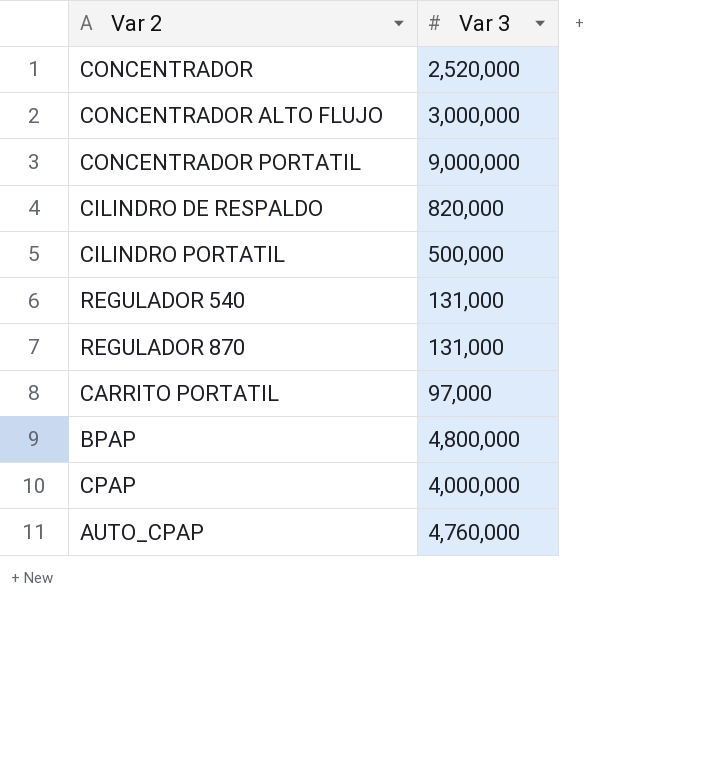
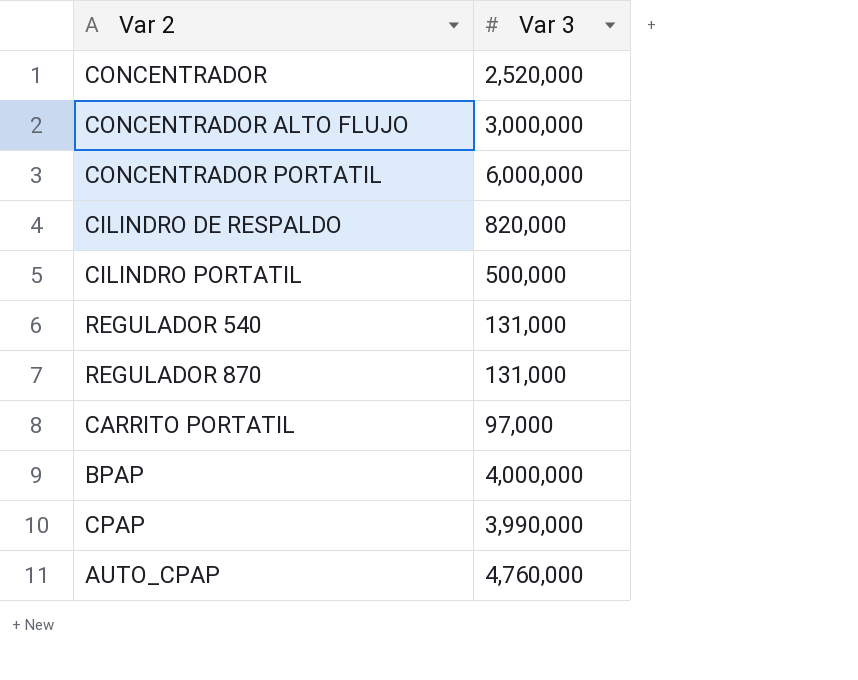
CONCENTRADOR PORTATIL | Var 3: 9,000,000 -> 6,000,000
BPAP | Var 3: 4,800,000 -> 4,000,000
CPAP | Var 3: 4,000,000 -> 3,990,000

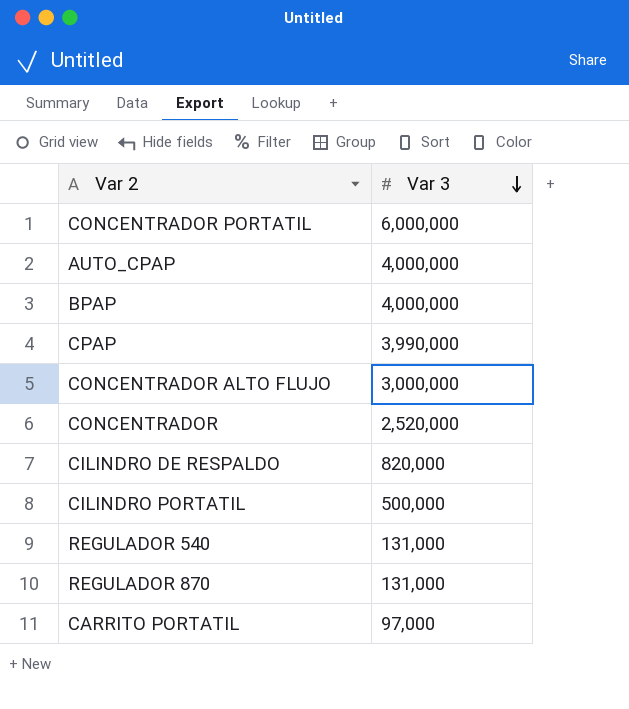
row order: none -> Var 3 descending
AUTO_CPAP | Var 3: 4,760,000 -> 4,000,000

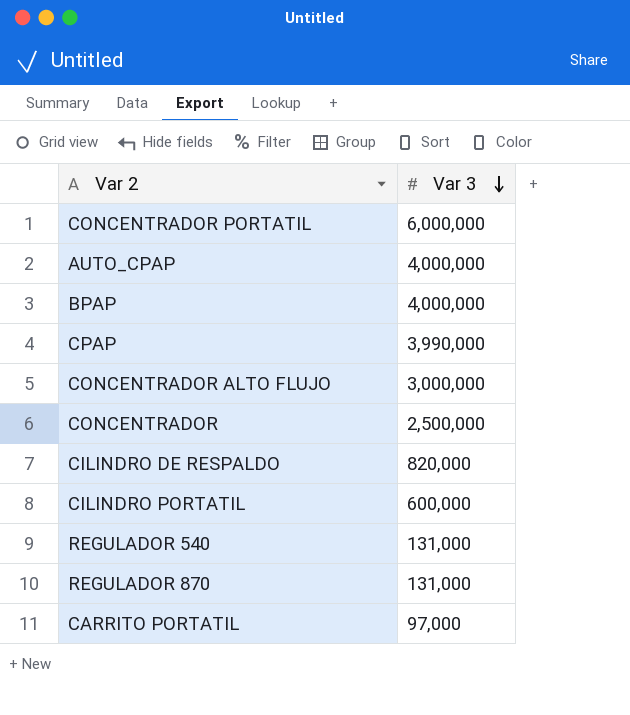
CONCENTRADOR | Var 3: 2,520,000 -> 2,500,000
CILINDRO PORTATIL | Var 3: 500,000 -> 600,000

